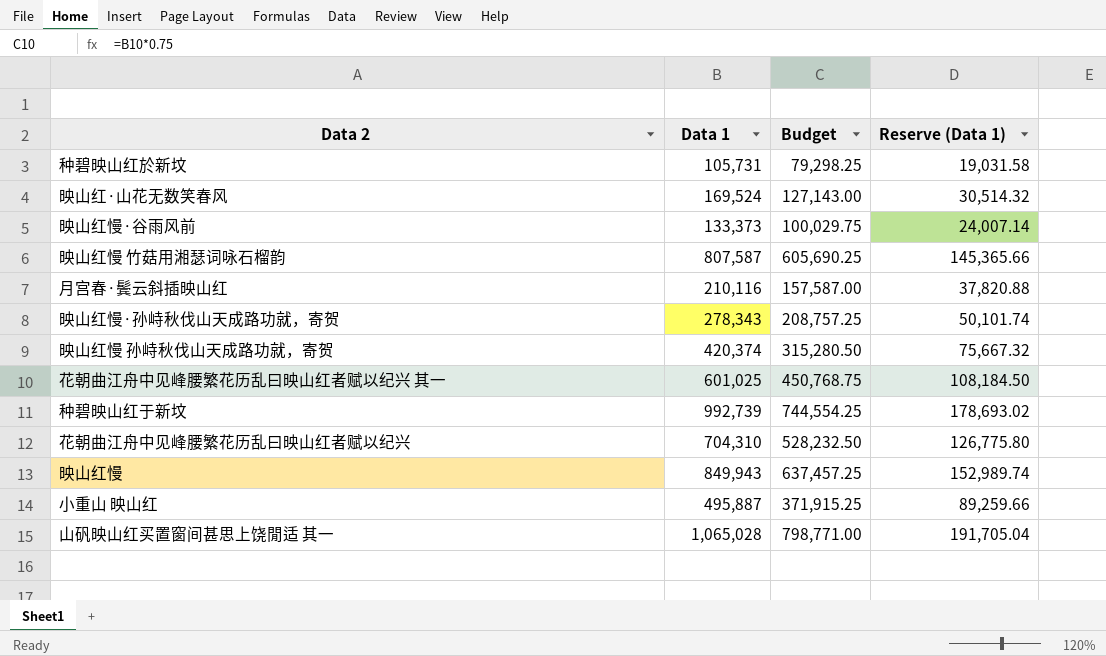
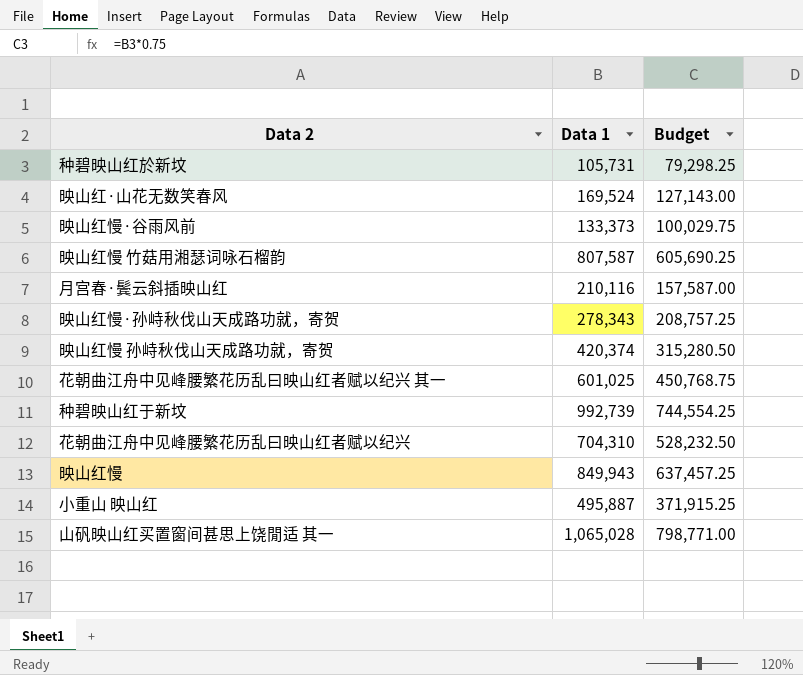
column Reserve (Data 1) | formula: [Data 1] * 0.18 -> none

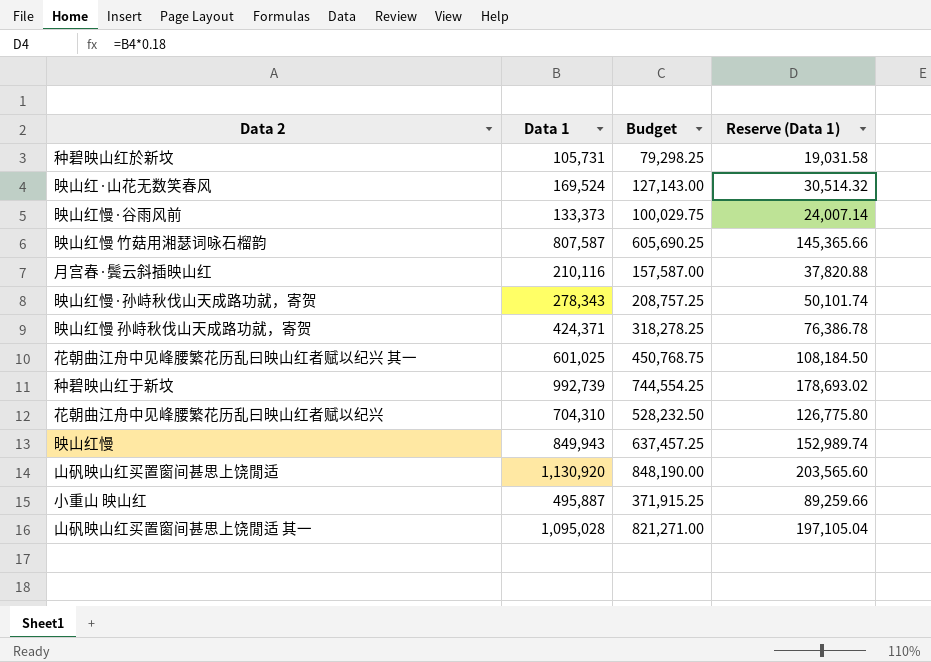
column Reserve (Data 1) | formula: none -> [Data 1] * 0.18
映山红慢 孙峙秋伐山天成路功就，寄贺 | Data 1: 420,374 -> 424,371
映山红慢 孙峙秋伐山天成路功就，寄贺 | Budget: 315,280.50 -> 318,278.25
row 山矾映山红买置窗间甚思上饶閒适: none -> 1,130,920 | 848,190.00 | 203,565.60
山矾映山红买置窗间甚思上饶閒适 其一 | Data 1: 1,065,028 -> 1,095,028
山矾映山红买置窗间甚思上饶閒适 其一 | Budget: 798,771.00 -> 821,271.00

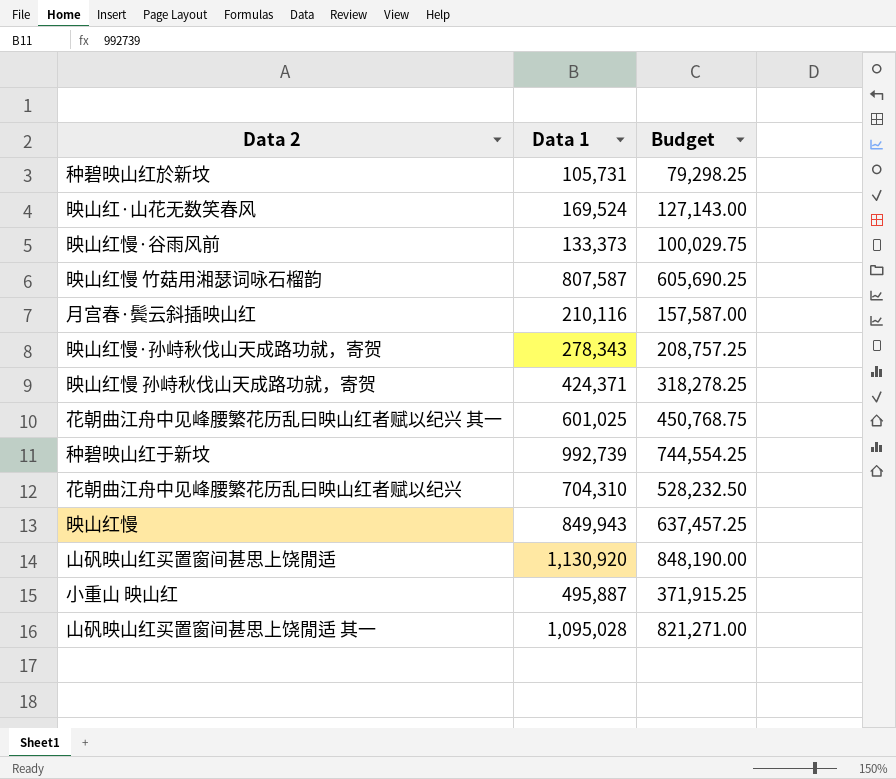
column Reserve (Data 1) | formula: [Data 1] * 0.18 -> none

